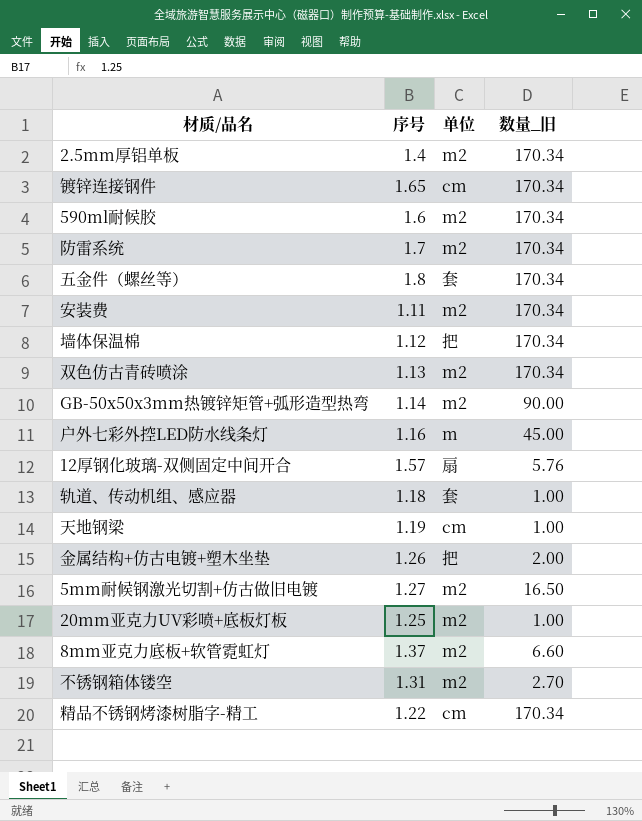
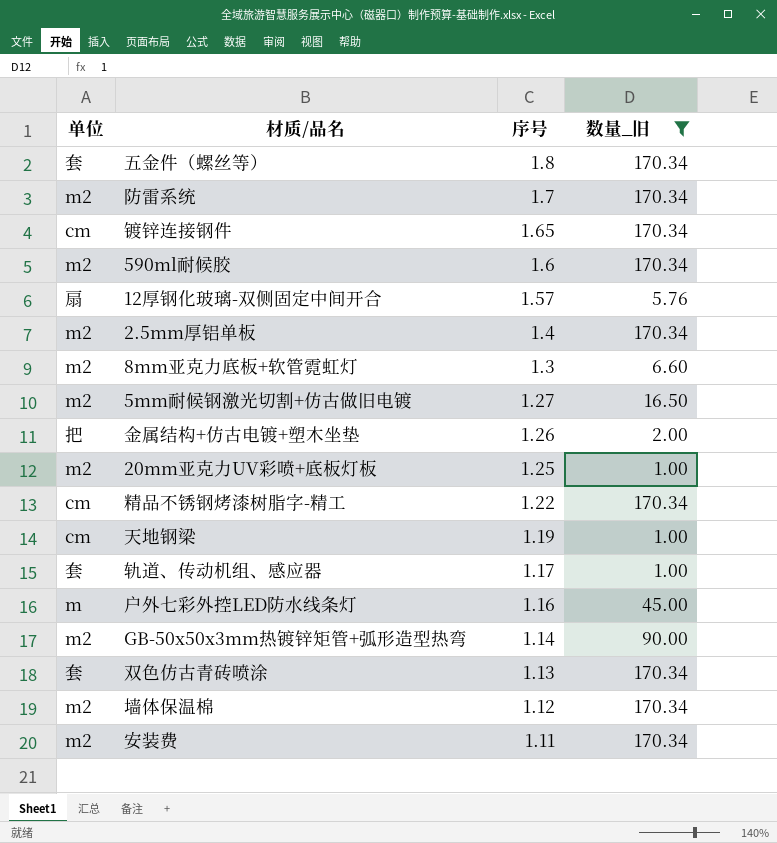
filter: none -> 数量_旧 != 2.70
row order: none -> 序号 descending
column 单位 | position: 3 -> 1
8mm亚克力底板+软管霓虹灯 | 序号: 1.37 -> 1.3
轨道、传动机组、感应器 | 序号: 1.18 -> 1.17
双色仿古青砖喷涂 | 单位: m2 -> 套
墙体保温棉 | 单位: 把 -> m2

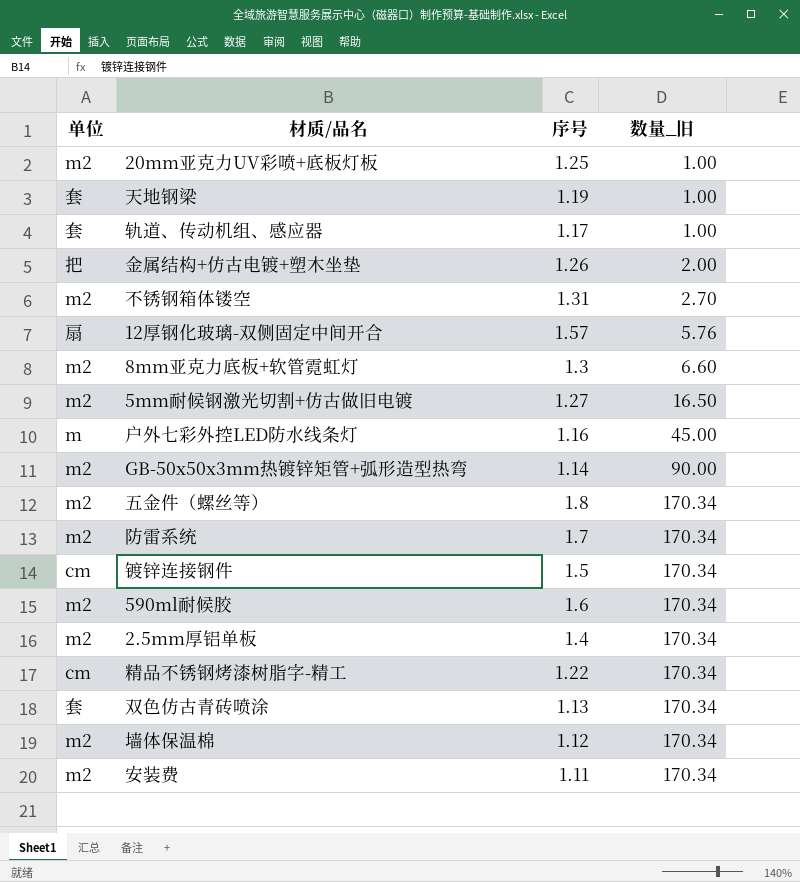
filter: 数量_旧 != 2.70 -> none
row order: 序号 descending -> 数量_旧 ascending
天地钢梁 | 单位: cm -> 套
五金件（螺丝等） | 单位: 套 -> m2
镀锌连接钢件 | 序号: 1.65 -> 1.5

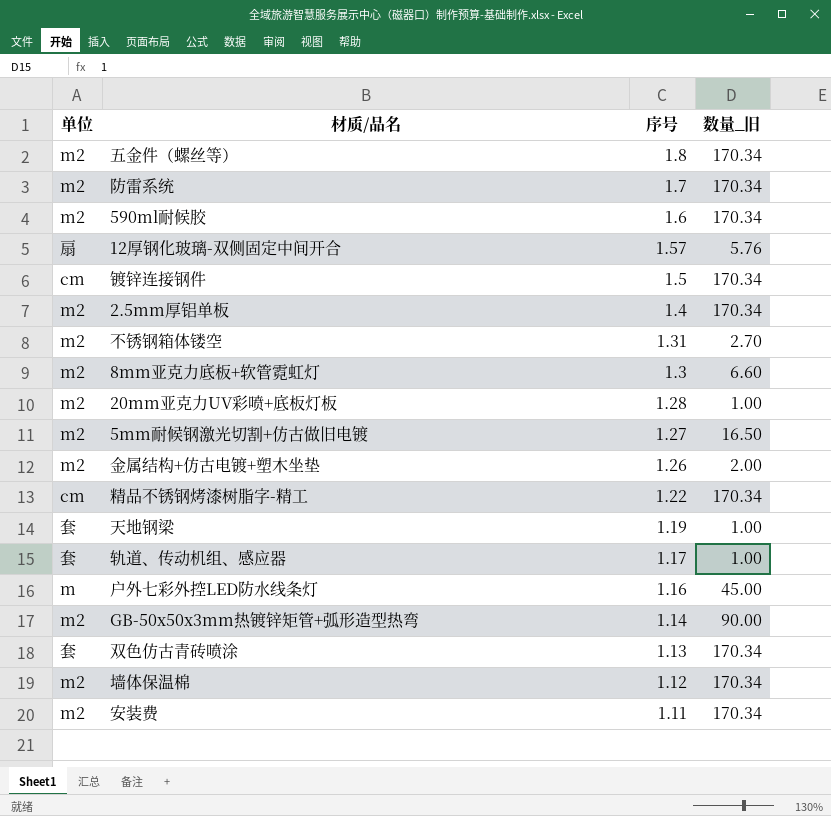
row order: 数量_旧 ascending -> 序号 descending
20mm亚克力UV彩喷+底板灯板 | 序号: 1.25 -> 1.28
金属结构+仿古电镀+塑木坐垫 | 单位: 把 -> m2

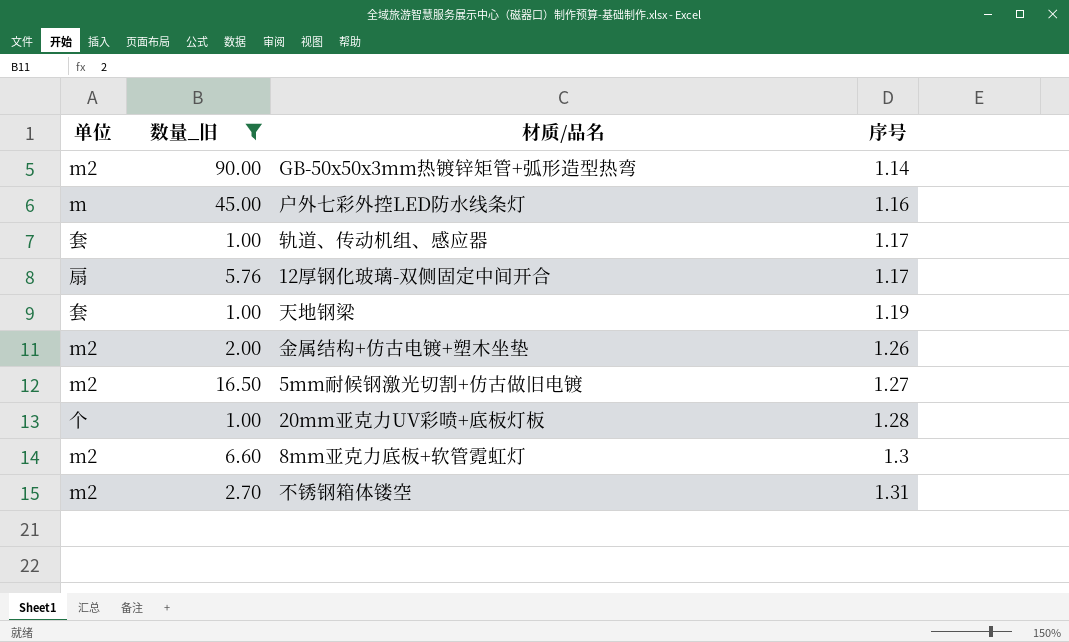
filter: none -> 数量_旧 != 170.34
row order: 序号 descending -> 序号 ascending
column 数量_旧 | position: 4 -> 2
12厚钢化玻璃-双侧固定中间开合 | 序号: 1.57 -> 1.17
20mm亚克力UV彩喷+底板灯板 | 单位: m2 -> 个

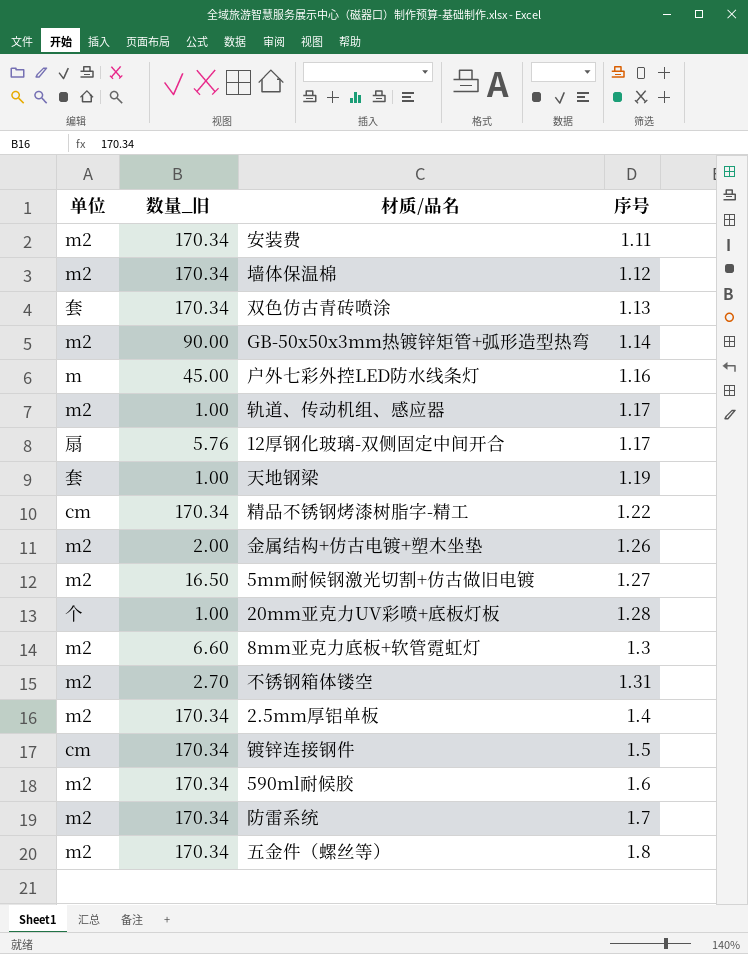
filter: 数量_旧 != 170.34 -> none
轨道、传动机组、感应器 | 单位: 套 -> m2

